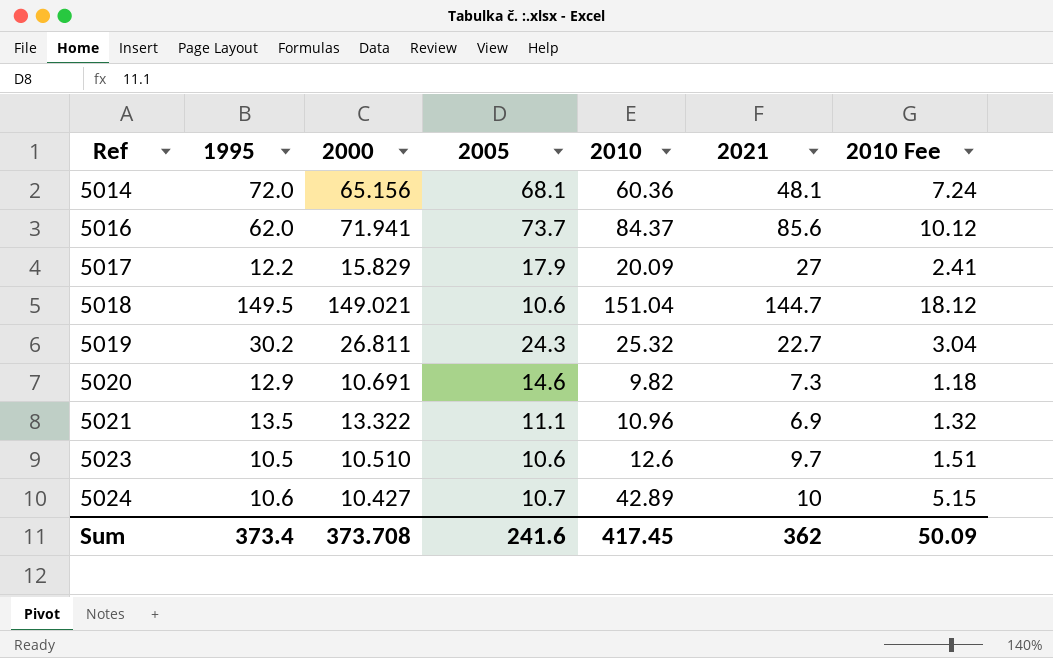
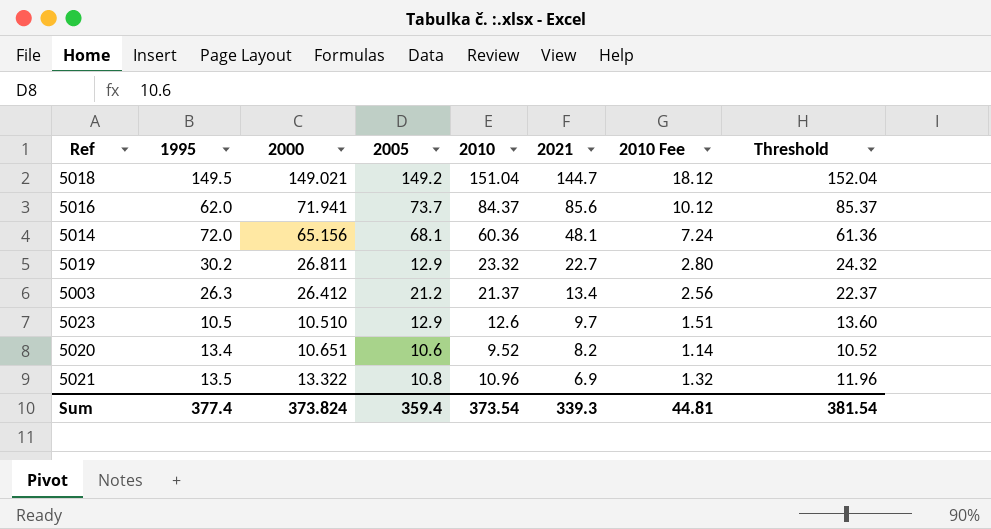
row order: Ref ascending -> 2021 descending
column Threshold | formula: none -> [2010] + 1
row 5017: 12.2 | 15.829 | 17.9 | 20.09 | 27 | 2.41 -> none
row 5024: 10.6 | 10.427 | 10.7 | 42.89 | 10 | 5.15 -> none
5018 | 2005: 10.6 -> 149.2
5019 | 2005: 24.3 -> 12.9
5019 | 2010: 25.32 -> 23.32
5019 | 2010 Fee: 3.04 -> 2.80
row 5003: none -> 26.3 | 26.412 | 21.2 | 21.37 | 13.4 | 2.56 | 22.37
5023 | 2005: 10.6 -> 12.9
5020 | 1995: 12.9 -> 13.4
5020 | 2000: 10.691 -> 10.651
5020 | 2005: 14.6 -> 10.6
5020 | 2010: 9.82 -> 9.52
5020 | 2021: 7.3 -> 8.2
5020 | 2010 Fee: 1.18 -> 1.14
5021 | 2005: 11.1 -> 10.8
Sum | 1995: 373.4 -> 377.4
Sum | 2000: 373.708 -> 373.824
Sum | 2005: 241.6 -> 359.4
Sum | 2010: 417.45 -> 373.54
Sum | 2021: 362 -> 339.3
Sum | 2010 Fee: 50.09 -> 44.81

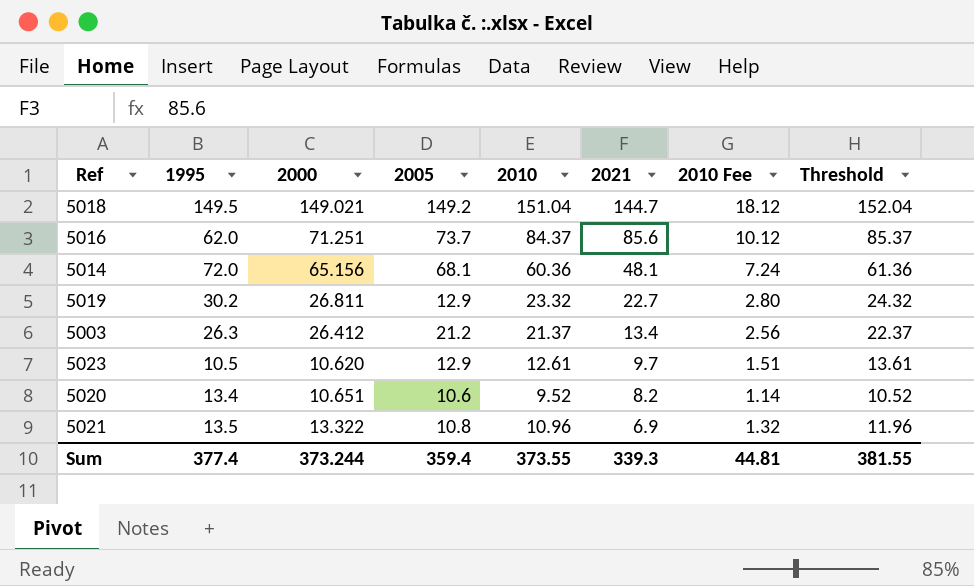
5016 | 2000: 71.941 -> 71.251
5023 | 2000: 10.510 -> 10.620
5023 | 2010: 12.6 -> 12.61
5023 | Threshold: 13.60 -> 13.61
Sum | 2000: 373.824 -> 373.244
Sum | 2010: 373.54 -> 373.55
Sum | Threshold: 381.54 -> 381.55

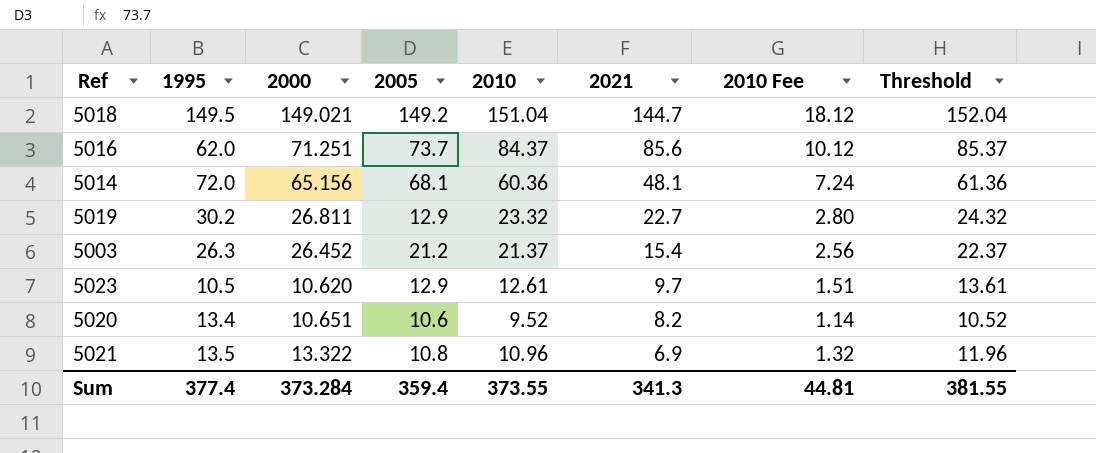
5003 | 2000: 26.412 -> 26.452
5003 | 2021: 13.4 -> 15.4
Sum | 2000: 373.244 -> 373.284
Sum | 2021: 339.3 -> 341.3

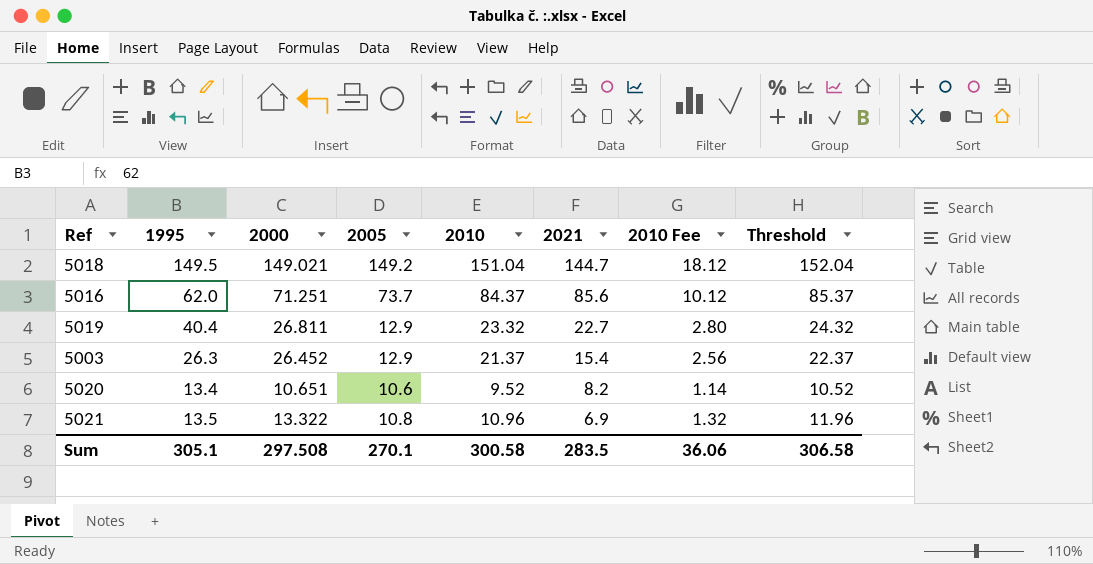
row 5014: 72.0 | 65.156 | 68.1 | 60.36 | 48.1 | 7.24 | 61.36 -> none
row 5023: 10.5 | 10.620 | 12.9 | 12.61 | 9.7 | 1.51 | 13.61 -> none
5019 | 1995: 30.2 -> 40.4
5003 | 2005: 21.2 -> 12.9
Sum | 1995: 377.4 -> 305.1
Sum | 2000: 373.284 -> 297.508
Sum | 2005: 359.4 -> 270.1
Sum | 2010: 373.55 -> 300.58
Sum | 2021: 341.3 -> 283.5
Sum | 2010 Fee: 44.81 -> 36.06
Sum | Threshold: 381.55 -> 306.58

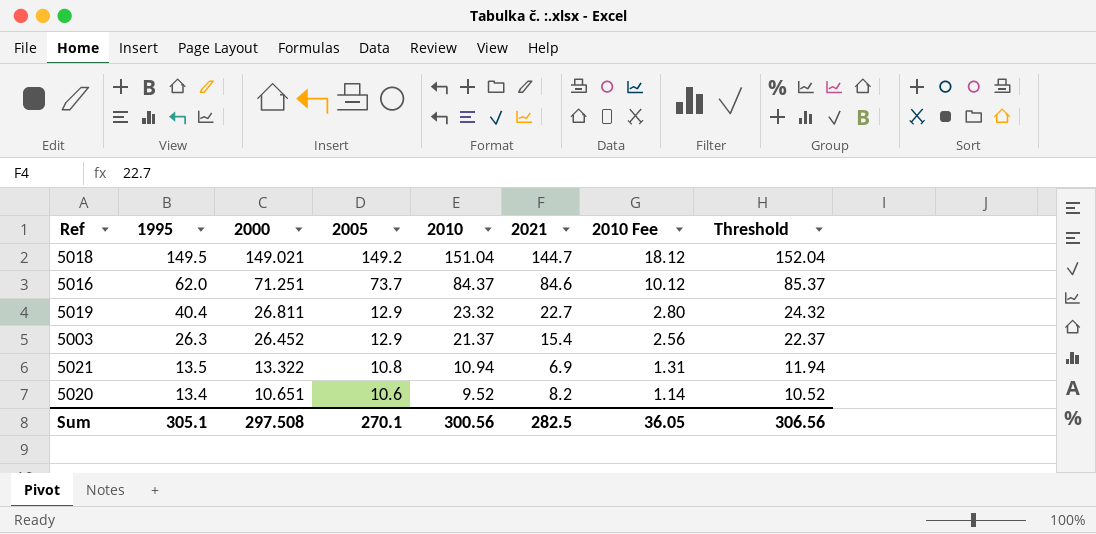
row order: 2021 descending -> 1995 descending
5016 | 2021: 85.6 -> 84.6
5021 | 2010: 10.96 -> 10.94
5021 | 2010 Fee: 1.32 -> 1.31
5021 | Threshold: 11.96 -> 11.94
Sum | 2010: 300.58 -> 300.56
Sum | 2021: 283.5 -> 282.5
Sum | 2010 Fee: 36.06 -> 36.05
Sum | Threshold: 306.58 -> 306.56

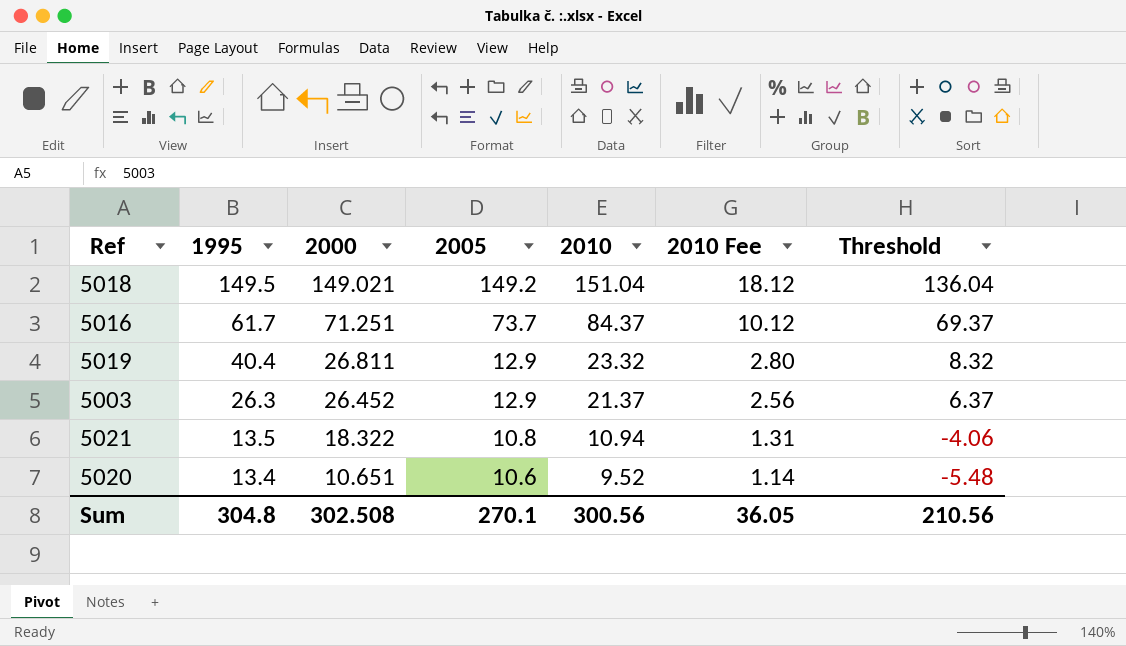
column 2021 | position: 6 -> none
column Threshold | formula: [2010] + 1 -> [2010] - 15
5016 | 1995: 62.0 -> 61.7
5021 | 2000: 13.322 -> 18.322
Sum | 1995: 305.1 -> 304.8
Sum | 2000: 297.508 -> 302.508
Sum | Threshold: 306.56 -> 210.56

